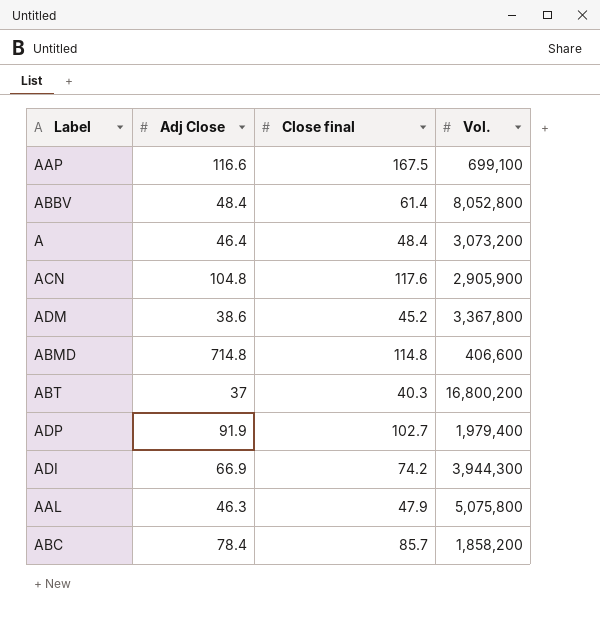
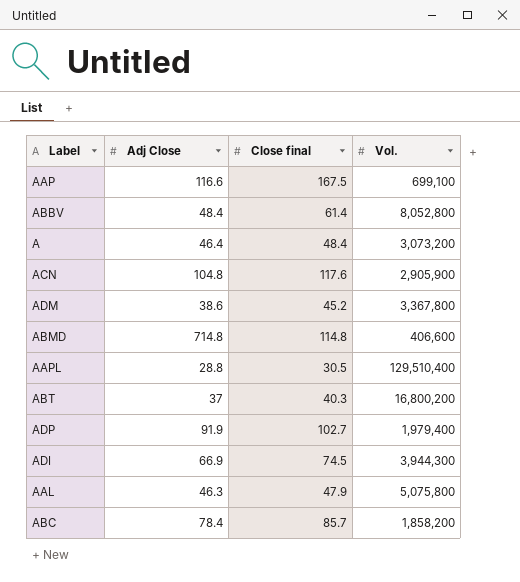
row AAPL: none -> 28.8 | 30.5 | 129,510,400
ADI | Close final: 74.2 -> 74.5

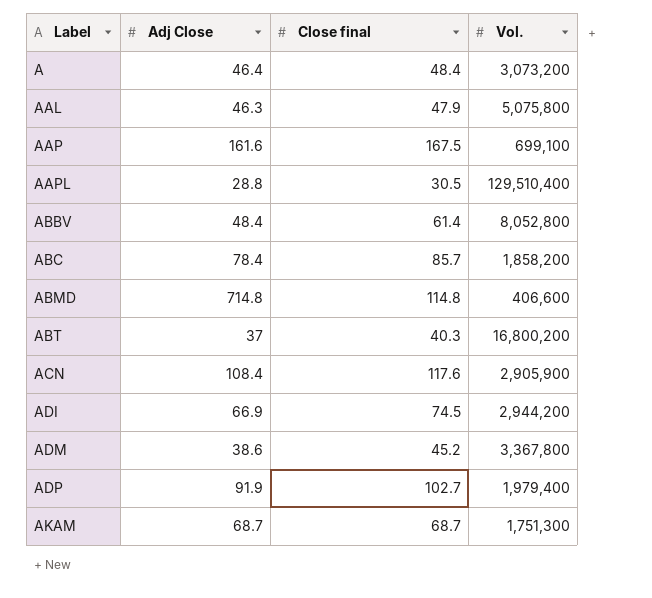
row order: none -> Label ascending
AAP | Adj Close: 116.6 -> 161.6
ACN | Adj Close: 104.8 -> 108.4
ADI | Vol.: 3,944,300 -> 2,944,200
row AKAM: none -> 68.7 | 68.7 | 1,751,300

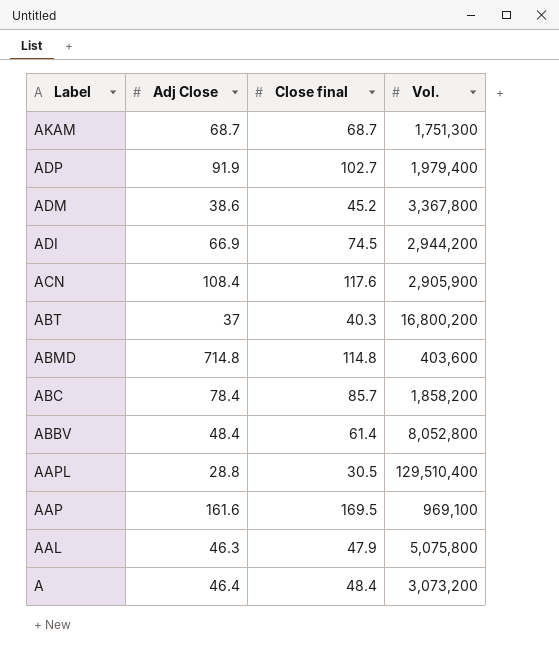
row order: Label ascending -> Label descending
ABMD | Vol.: 406,600 -> 403,600
AAP | Close final: 167.5 -> 169.5
AAP | Vol.: 699,100 -> 969,100

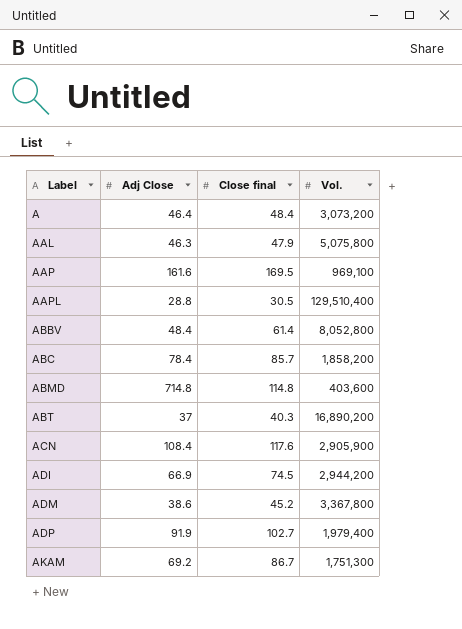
row order: Label descending -> Label ascending
ABT | Vol.: 16,800,200 -> 16,890,200
AKAM | Adj Close: 68.7 -> 69.2
AKAM | Close final: 68.7 -> 86.7

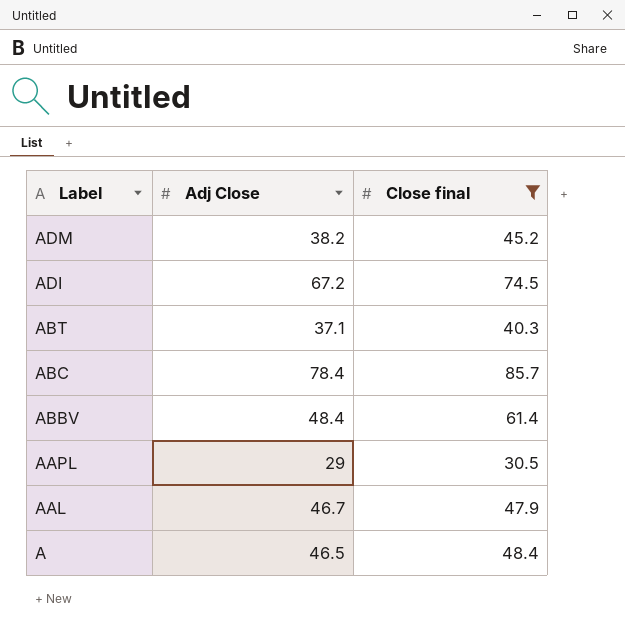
filter: none -> Close final <= 85.7
row order: Label ascending -> Label descending
column Vol. | position: 4 -> none
ADM | Adj Close: 38.6 -> 38.2
ADI | Adj Close: 66.9 -> 67.2
ABT | Adj Close: 37 -> 37.1
AAPL | Adj Close: 28.8 -> 29
AAL | Adj Close: 46.3 -> 46.7
A | Adj Close: 46.4 -> 46.5

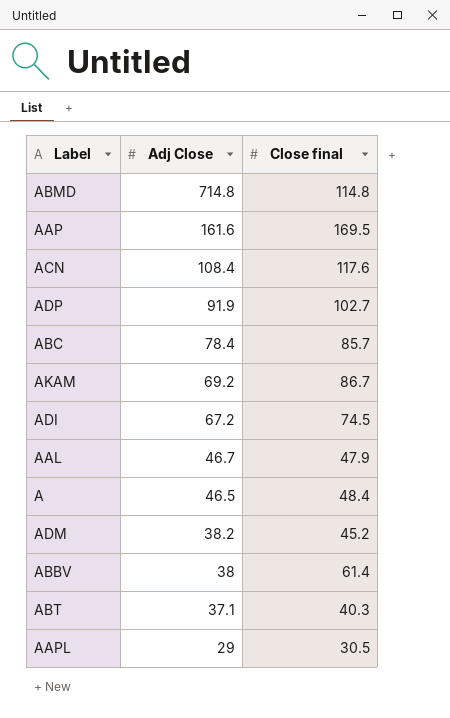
filter: Close final <= 85.7 -> none
row order: Label descending -> Adj Close descending
ABBV | Adj Close: 48.4 -> 38

